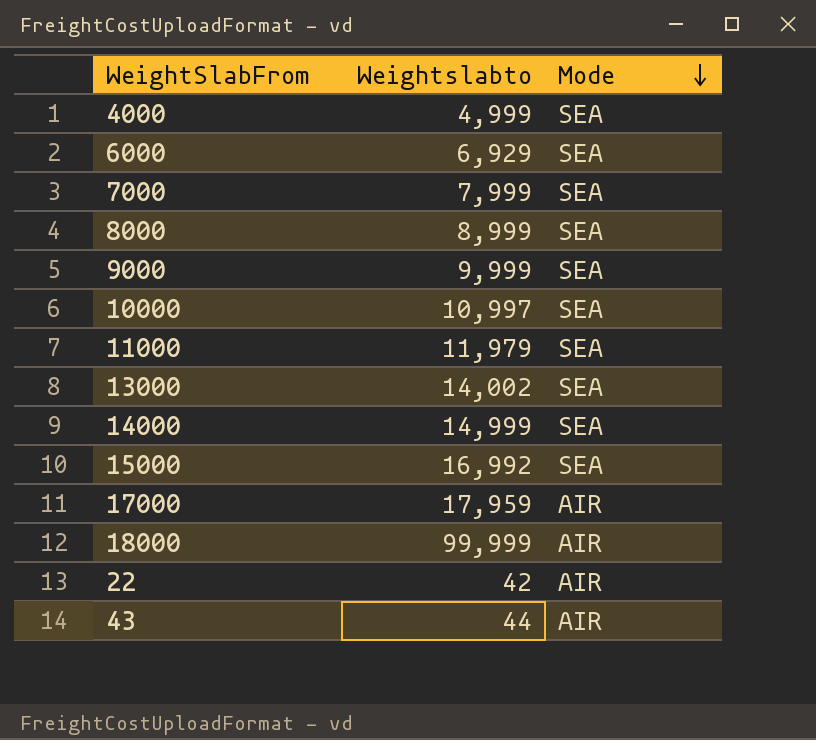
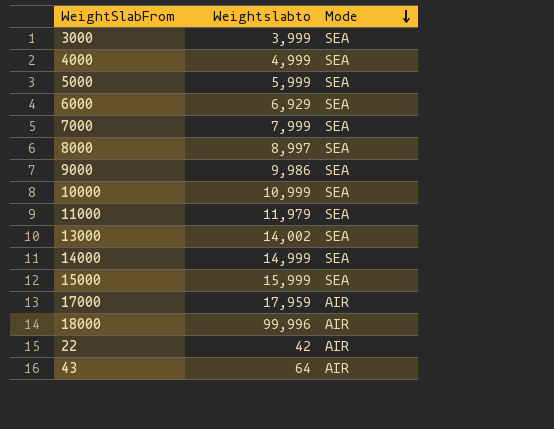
row 3000: none -> 3,999 | SEA
row 5000: none -> 5,999 | SEA
8000 | Weightslabto: 8,999 -> 8,997
9000 | Weightslabto: 9,999 -> 9,986
10000 | Weightslabto: 10,997 -> 10,999
15000 | Weightslabto: 16,992 -> 15,999
18000 | Weightslabto: 99,999 -> 99,996
43 | Weightslabto: 44 -> 64

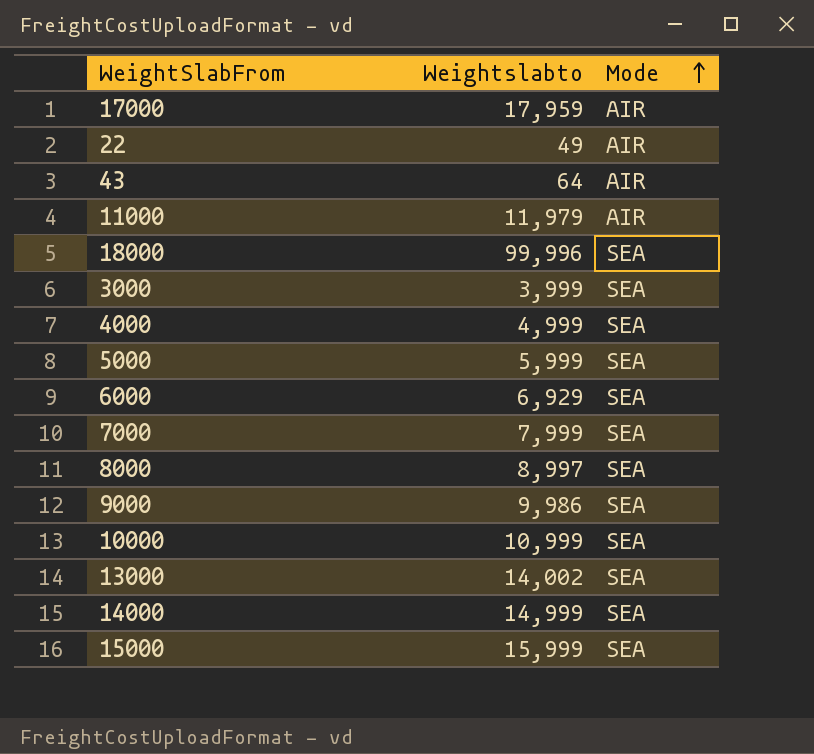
row order: Mode descending -> Mode ascending
22 | Weightslabto: 42 -> 49
11000 | Mode: SEA -> AIR
18000 | Mode: AIR -> SEA

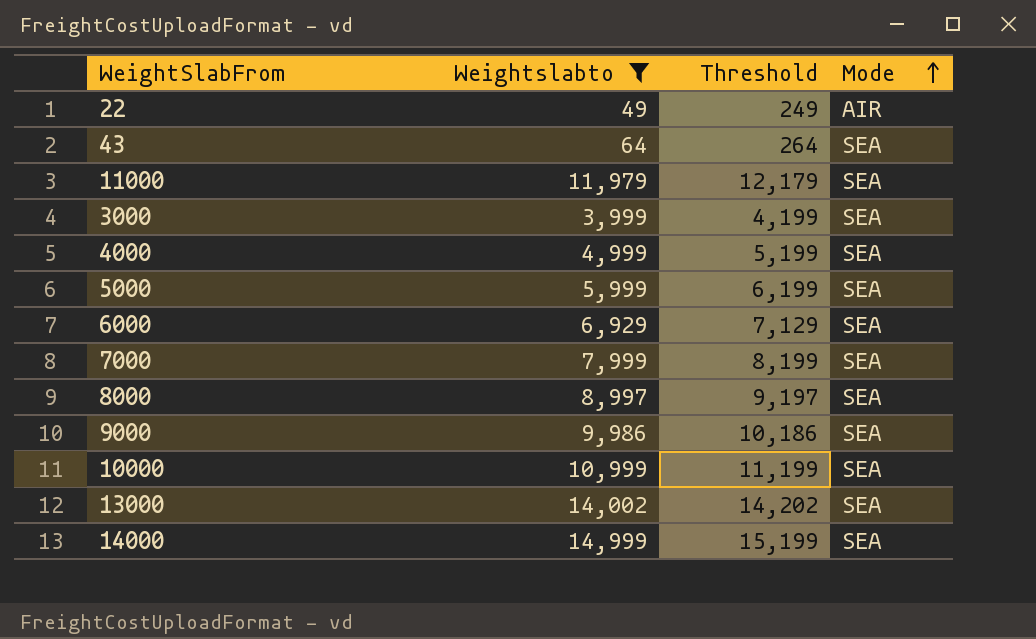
filter: none -> Weightslabto <= 14,999
column Threshold | formula: none -> [Weightslabto] + 200
43 | Mode: AIR -> SEA
11000 | Mode: AIR -> SEA

